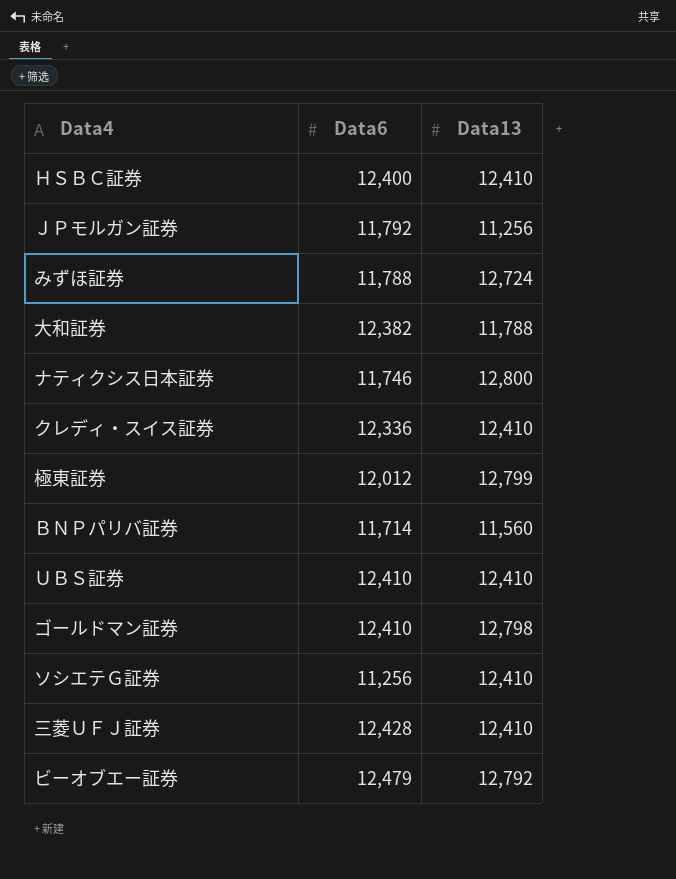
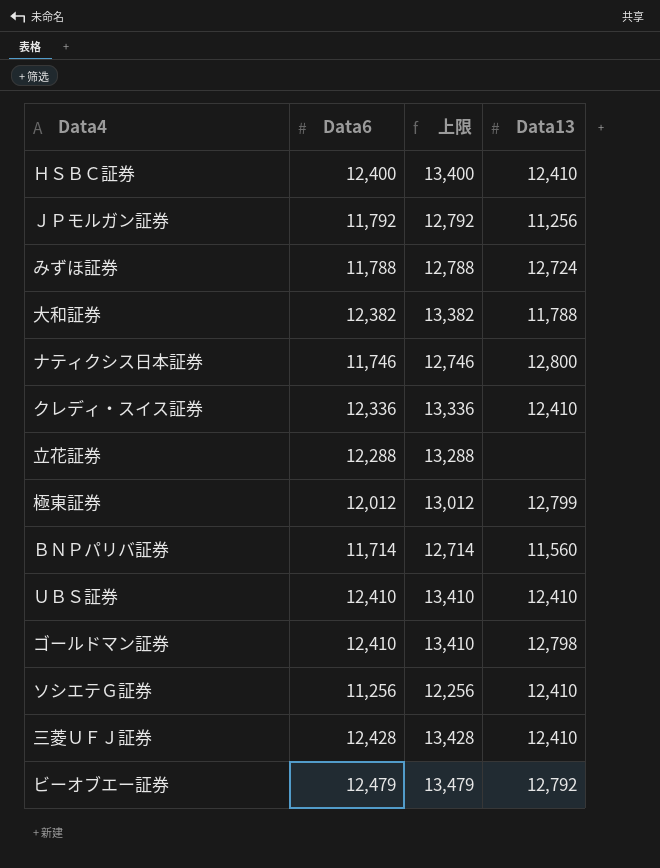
column 上限 | formula: none -> [Data6] + 1000
row 立花証券: none -> 12,288 | 13,288 | none

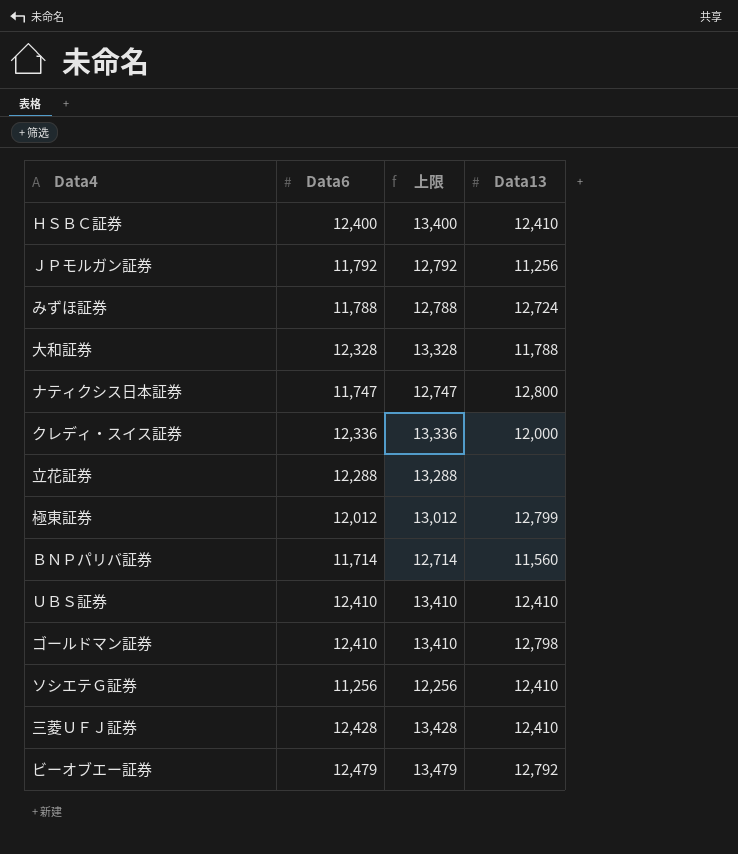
大和証券 | Data6: 12,382 -> 12,328
大和証券 | 上限: 13,382 -> 13,328
ナティクシス日本証券 | Data6: 11,746 -> 11,747
ナティクシス日本証券 | 上限: 12,746 -> 12,747
クレディ・スイス証券 | Data13: 12,410 -> 12,000

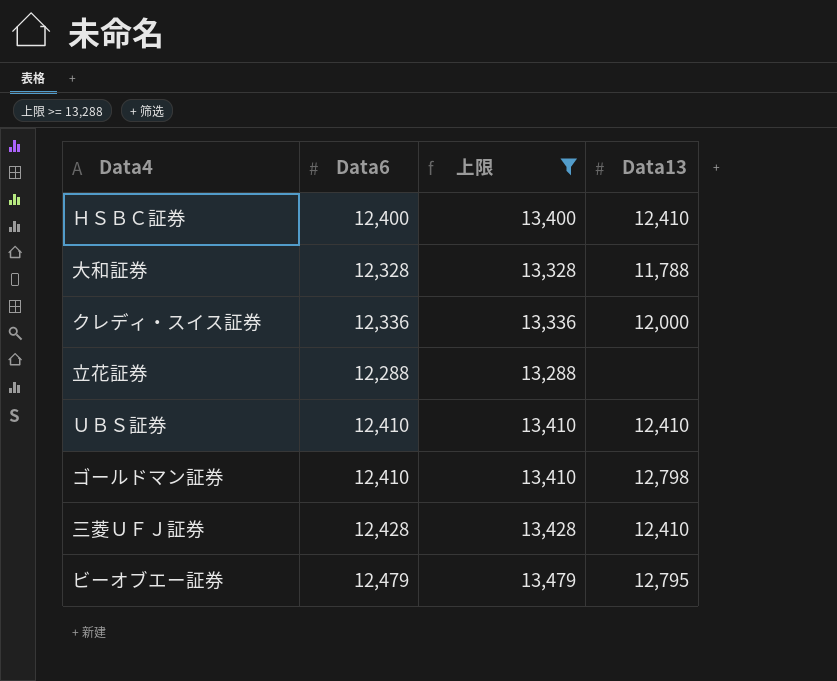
filter: none -> 上限 >= 13,288
ビーオブエー証券 | Data13: 12,792 -> 12,795

